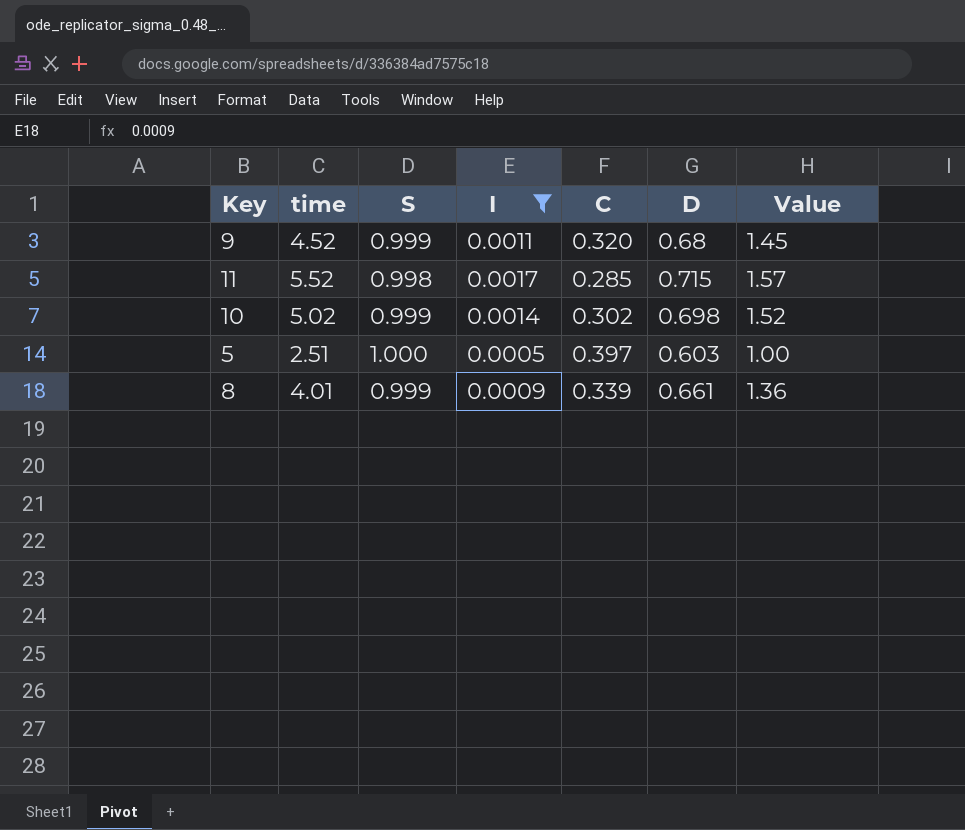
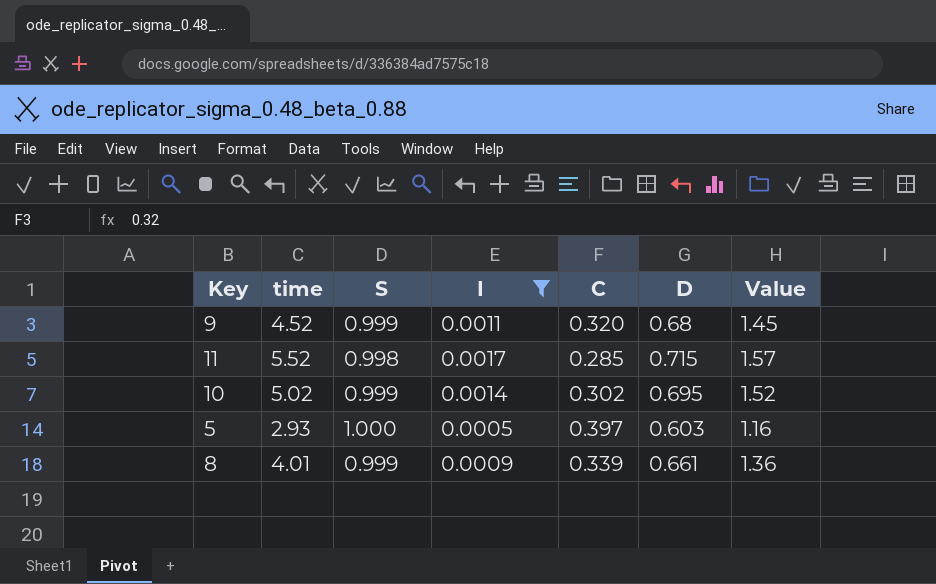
10 | D: 0.698 -> 0.695
5 | time: 2.51 -> 2.93
5 | Value: 1.00 -> 1.16

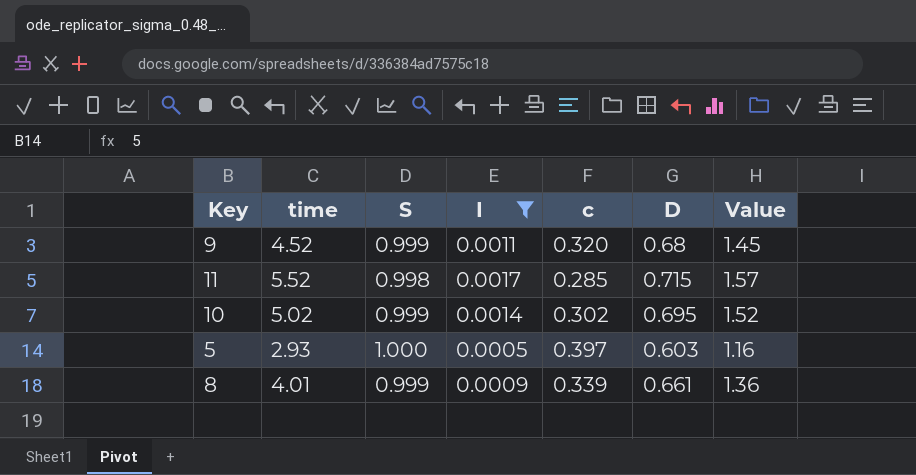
column name: C -> c

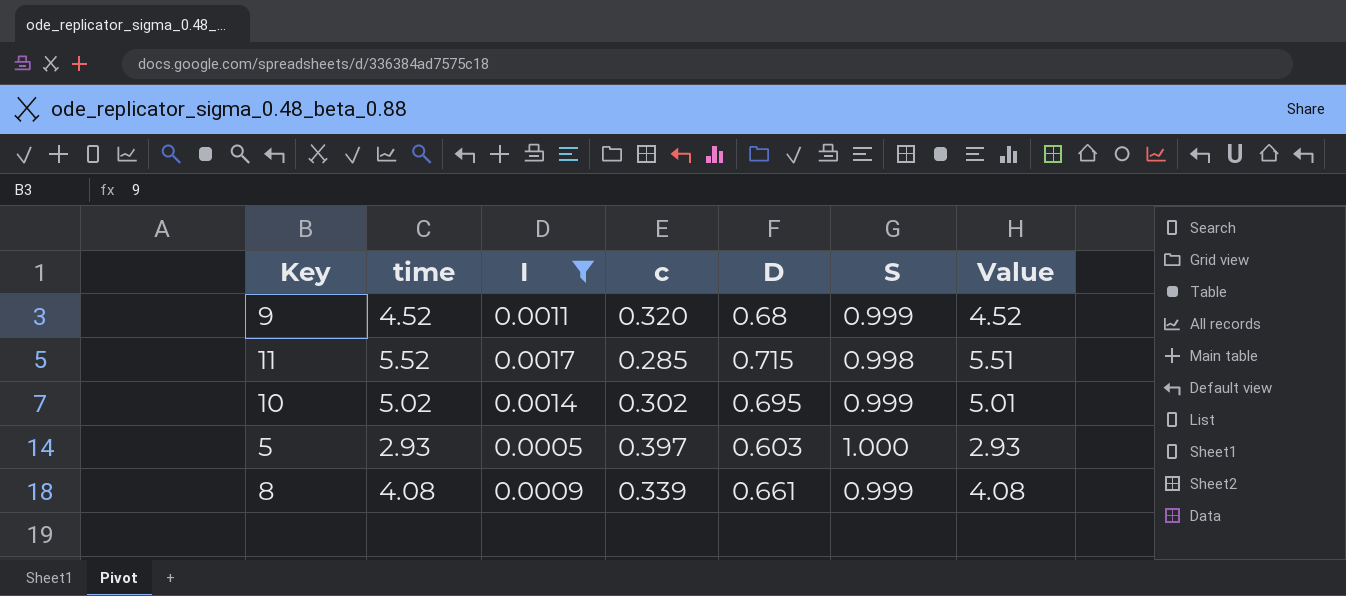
column S | position: 3 -> 6
column Value | formula: [time] * [c] -> [time] * [S]
8 | time: 4.01 -> 4.08

